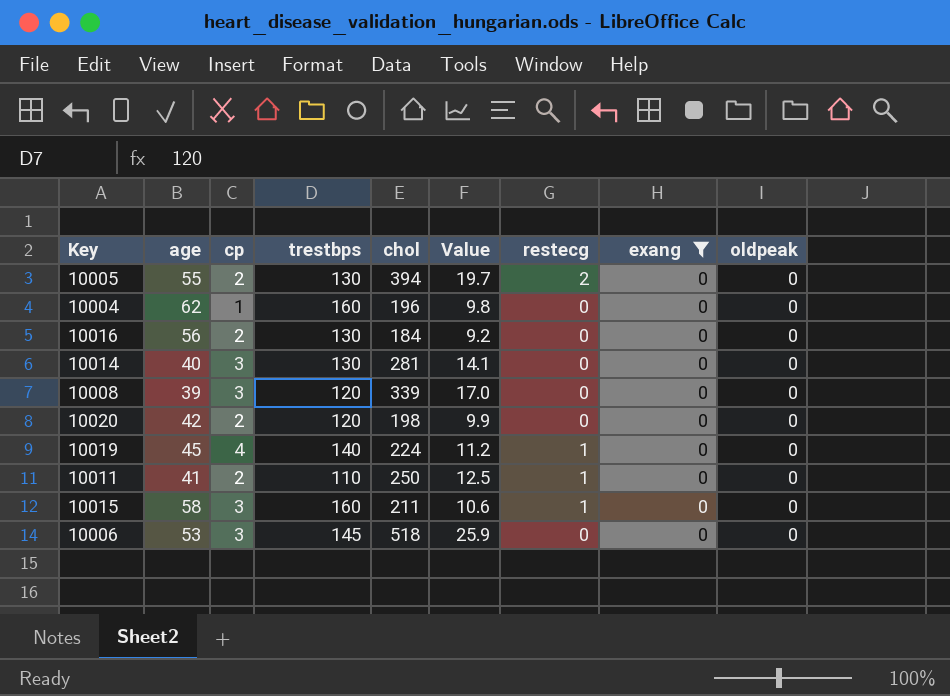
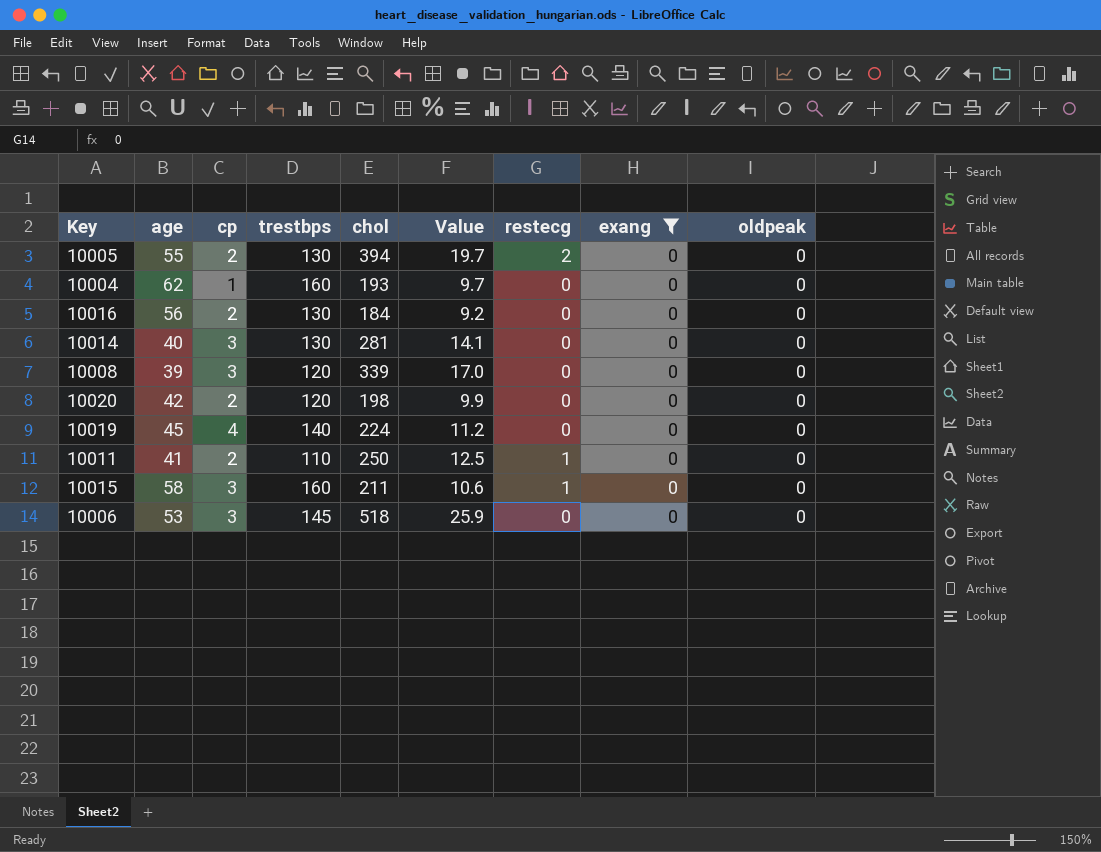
10004 | chol: 196 -> 193
10004 | Value: 9.8 -> 9.7
10019 | restecg: 1 -> 0

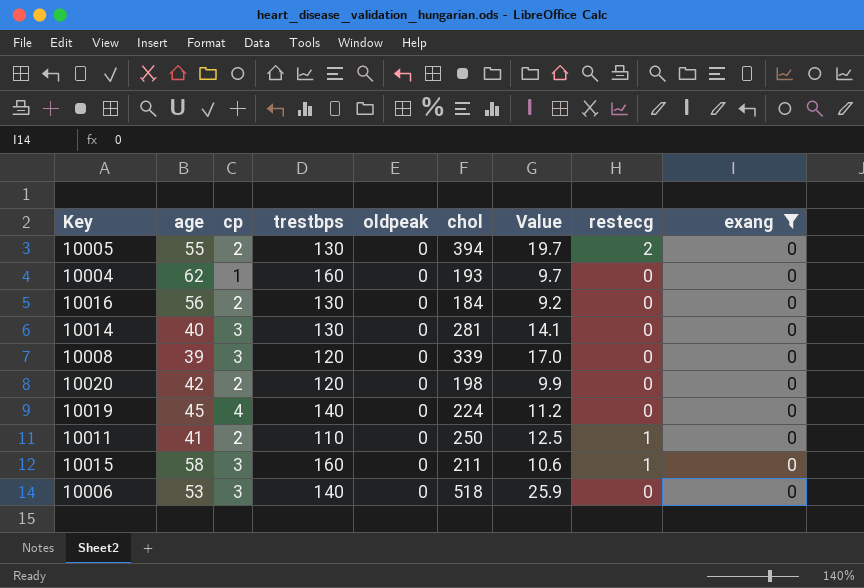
column oldpeak | position: 9 -> 5
10006 | trestbps: 145 -> 140

